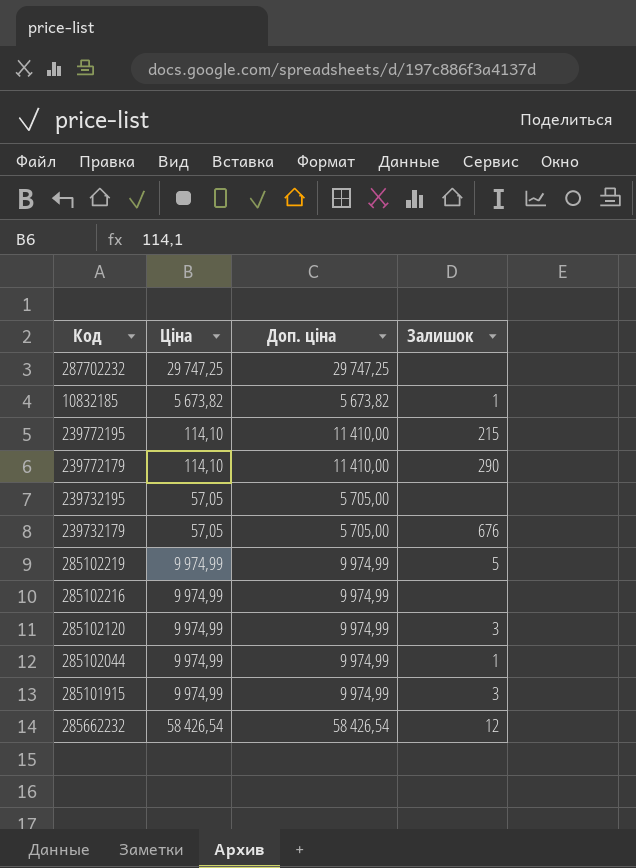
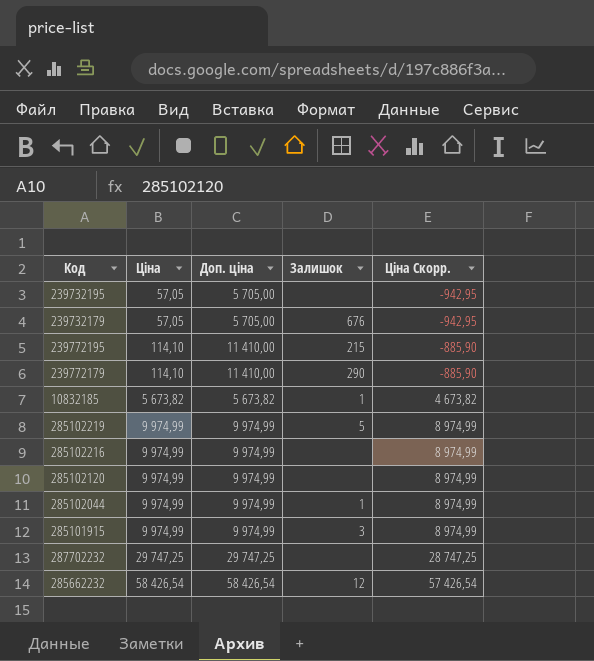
row order: none -> Ціна ascending
column Ціна Скорр. | formula: none -> [Ціна] - 1000
285102120 | Залишок: 3 -> none

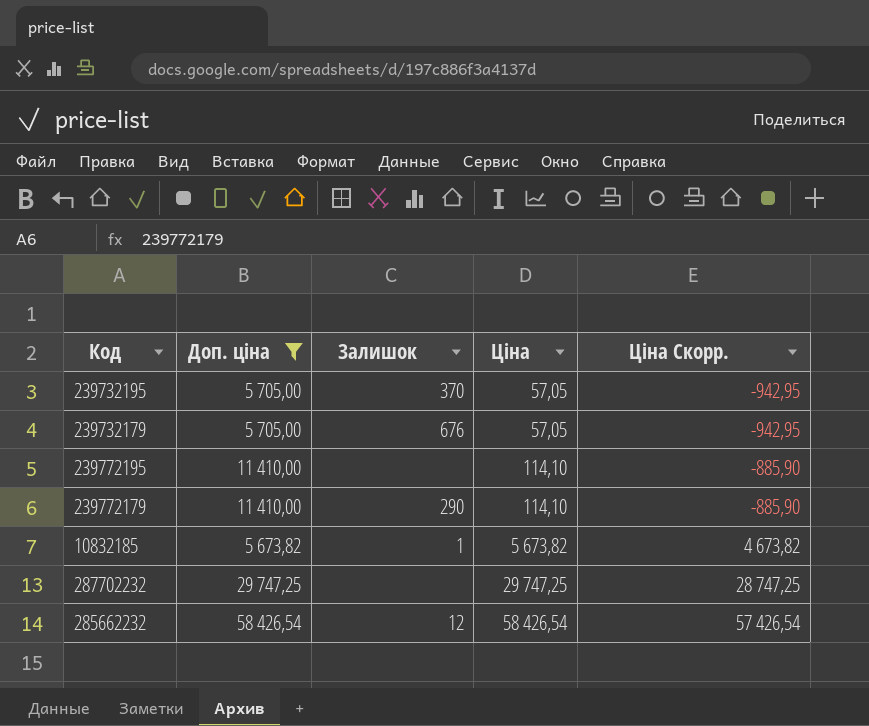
filter: none -> Доп. ціна != 9 974,99
column Ціна | position: 2 -> 4
239732195 | Залишок: none -> 370
239772195 | Залишок: 215 -> none

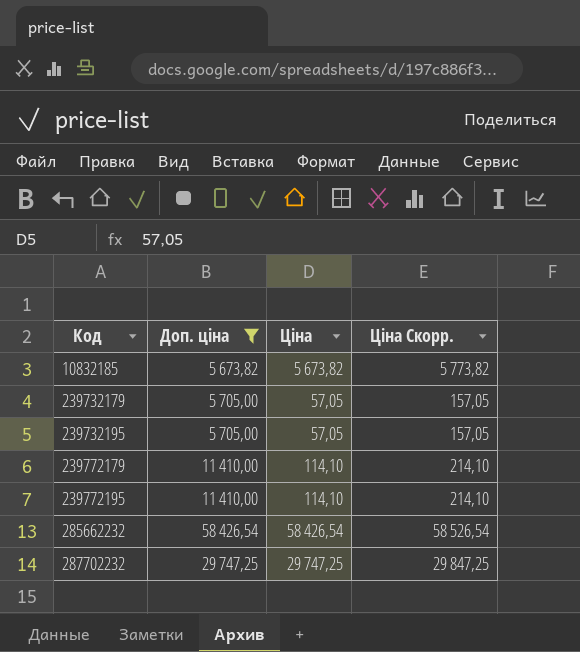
row order: Ціна ascending -> Код ascending
column Залишок | position: 3 -> none
column Ціна Скорр. | formula: [Ціна] - 1000 -> [Ціна] + 100

